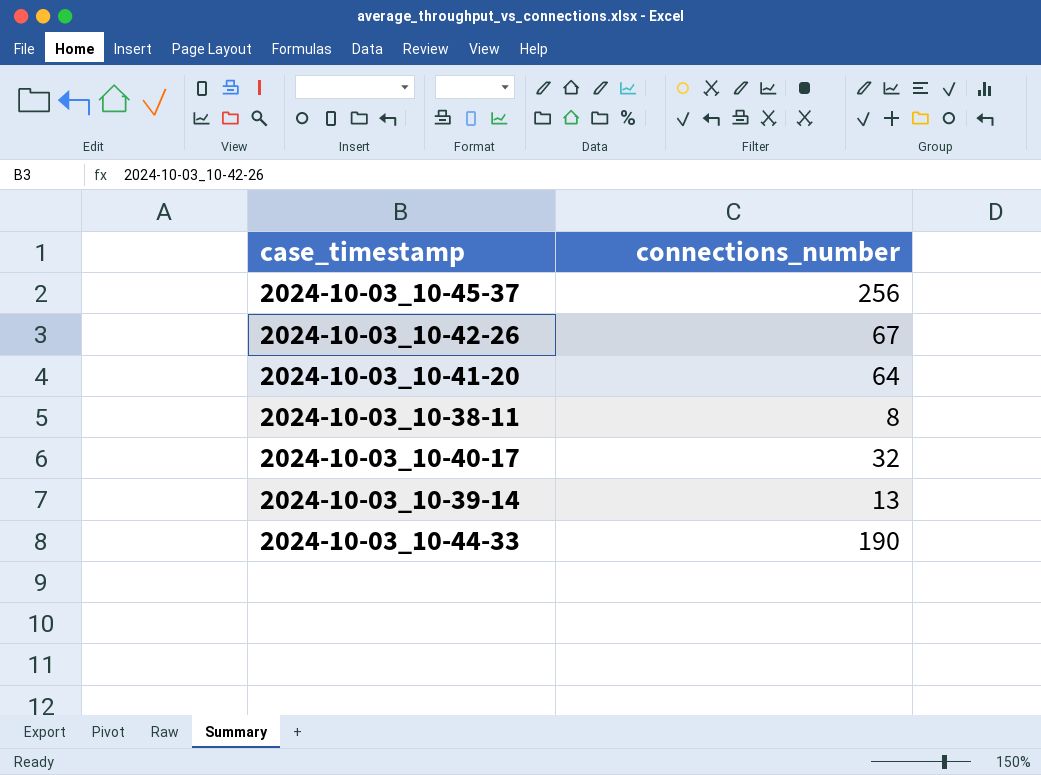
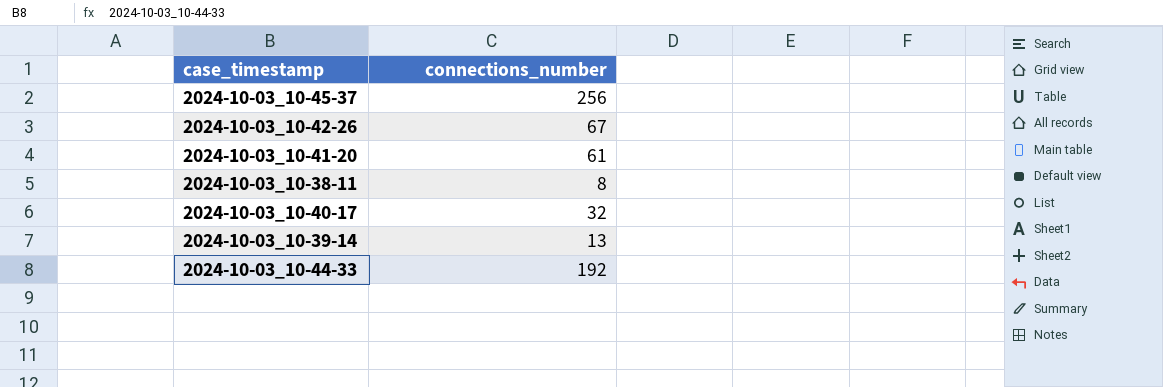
2024-10-03_10-41-20 | connections_number: 64 -> 61
2024-10-03_10-44-33 | connections_number: 190 -> 192

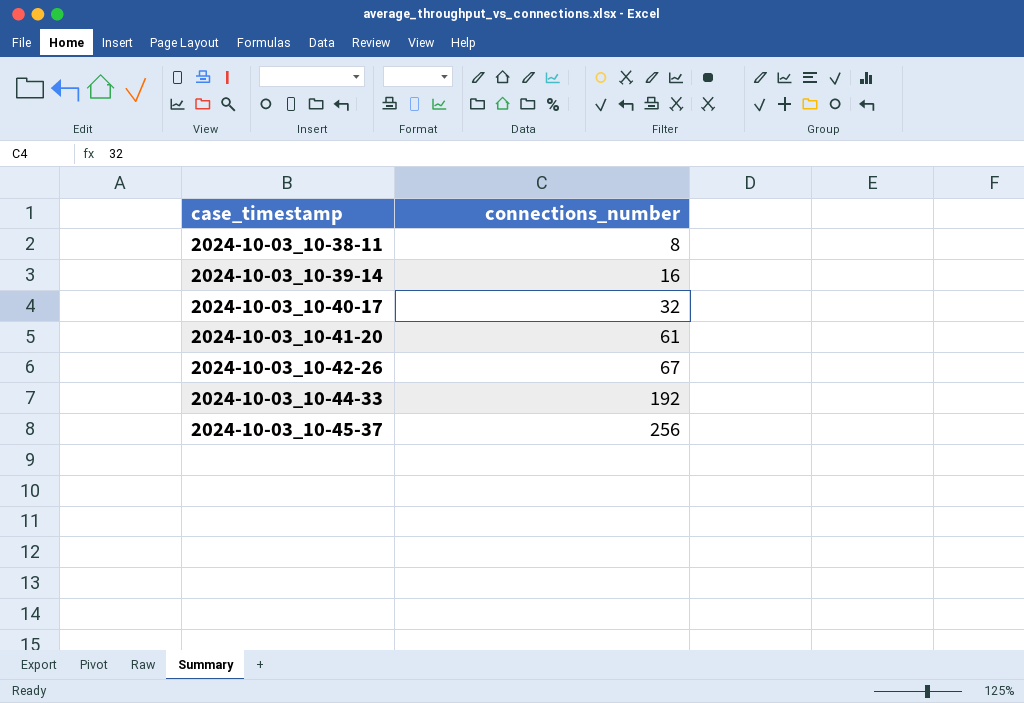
row order: none -> case_timestamp ascending
2024-10-03_10-39-14 | connections_number: 13 -> 16

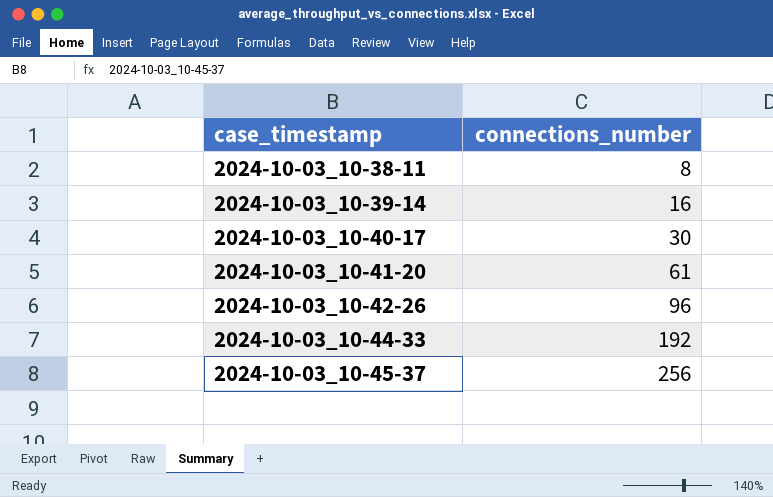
2024-10-03_10-40-17 | connections_number: 32 -> 30
2024-10-03_10-42-26 | connections_number: 67 -> 96

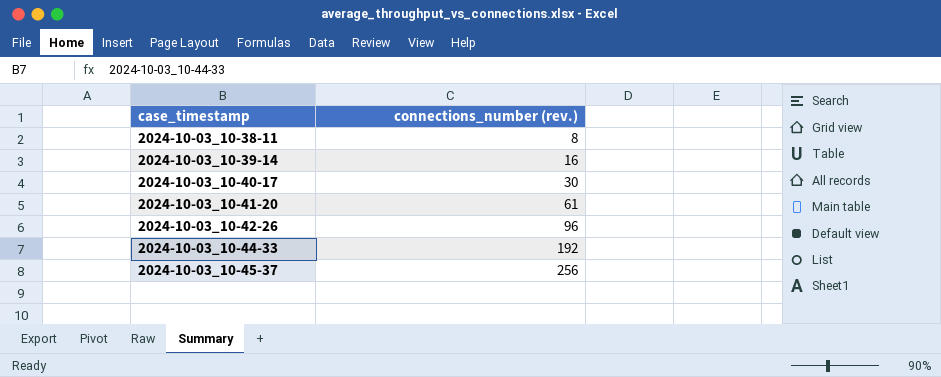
column name: connections_number -> connections_number (rev.)

